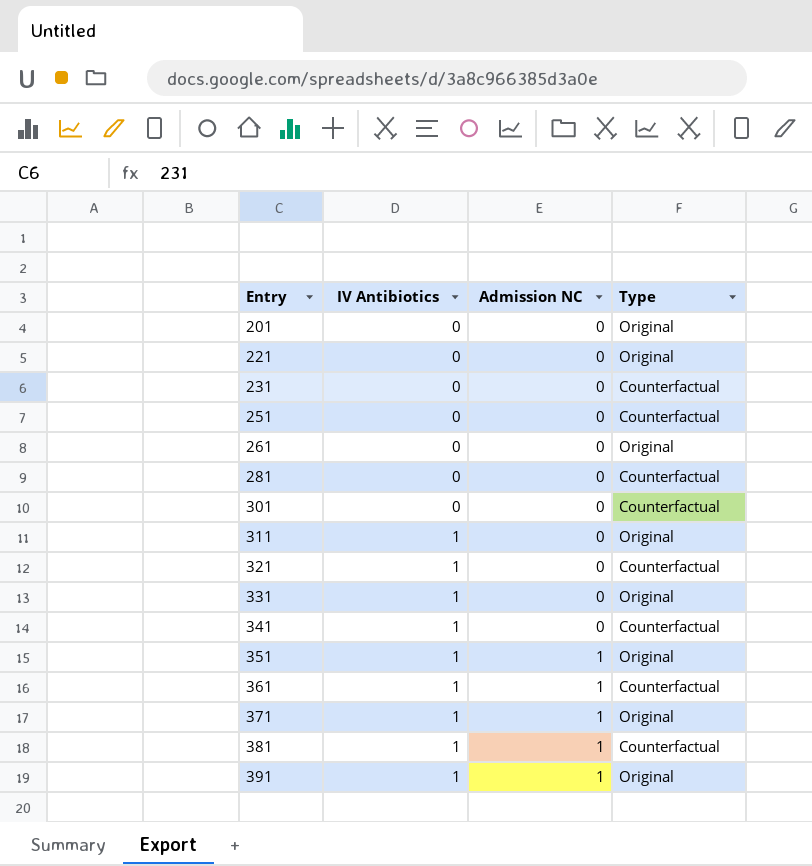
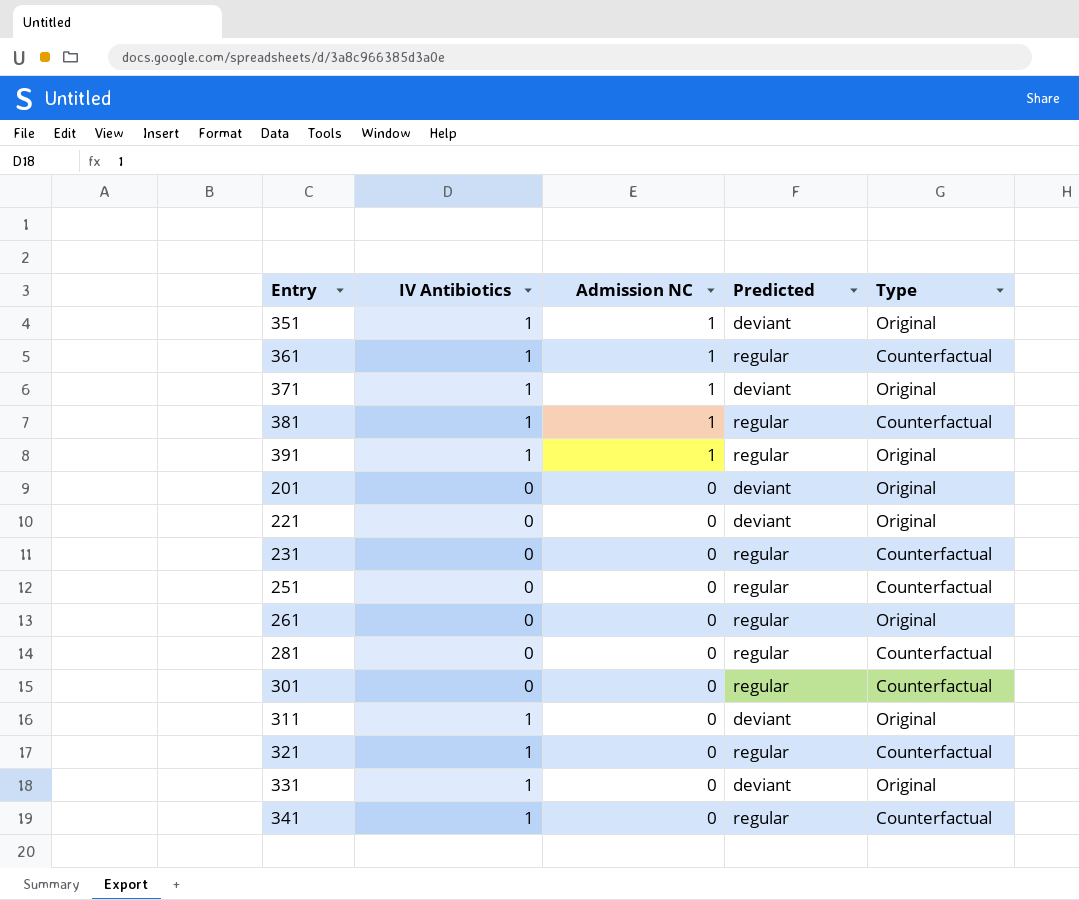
row order: Entry ascending -> Admission NC descending
column Predicted | position: none -> 4

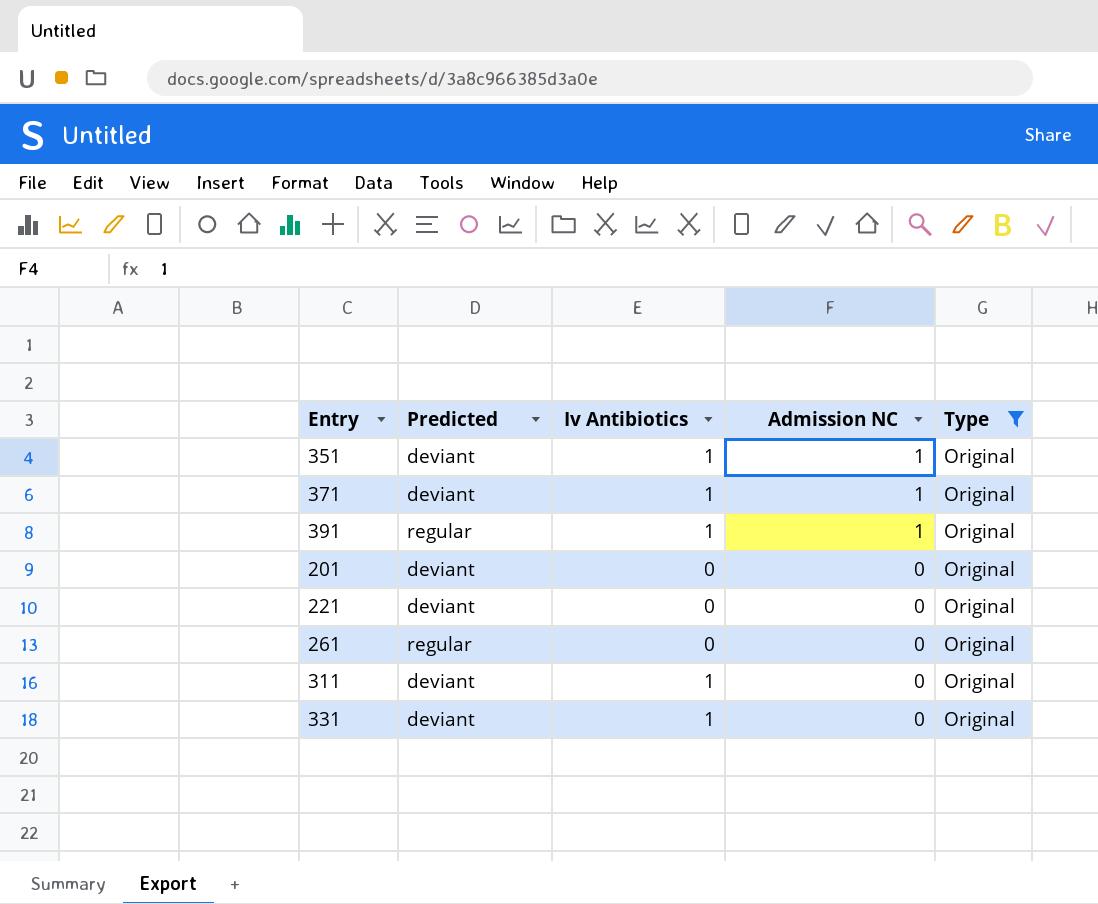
filter: none -> Type = Original
column Predicted | position: 4 -> 2
column name: IV Antibiotics -> Iv Antibiotics

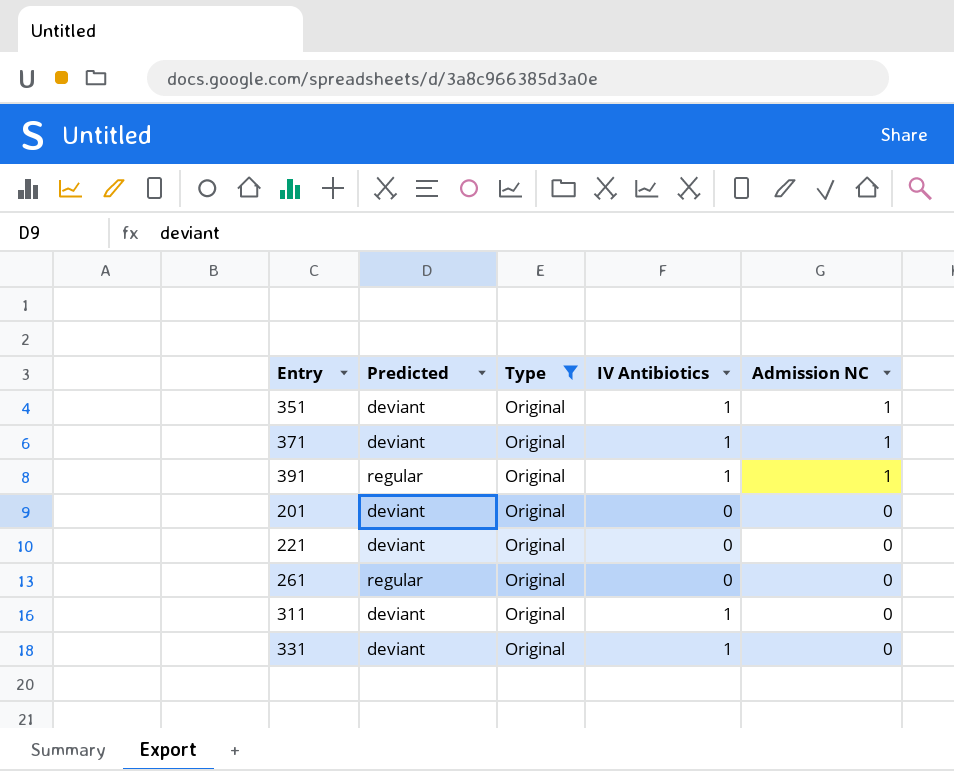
column Type | position: 5 -> 3
column name: Iv Antibiotics -> IV Antibiotics

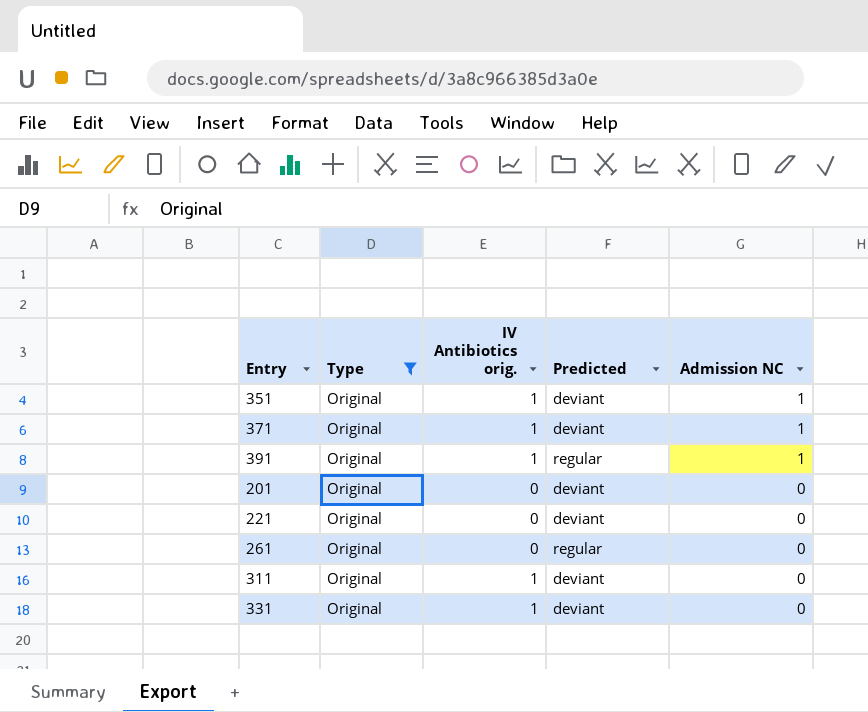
column name: IV Antibiotics -> IV Antibiotics orig.
column Predicted | position: 2 -> 4

